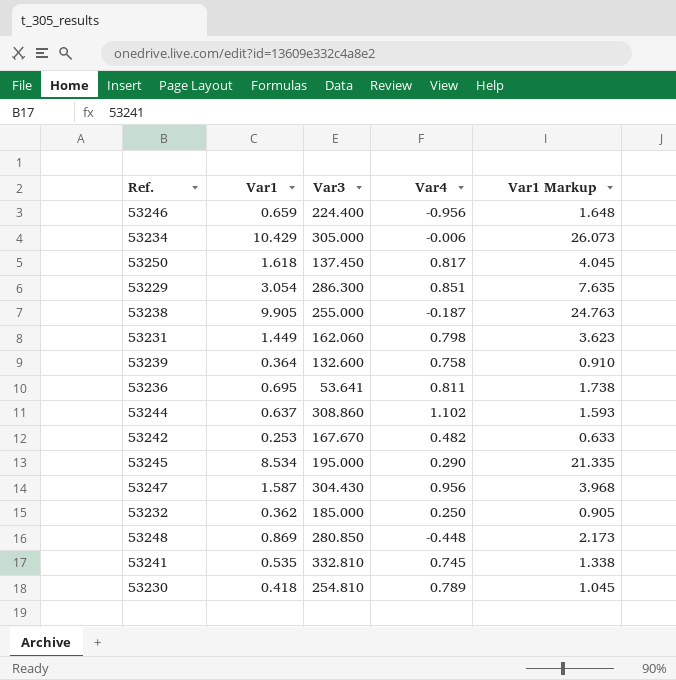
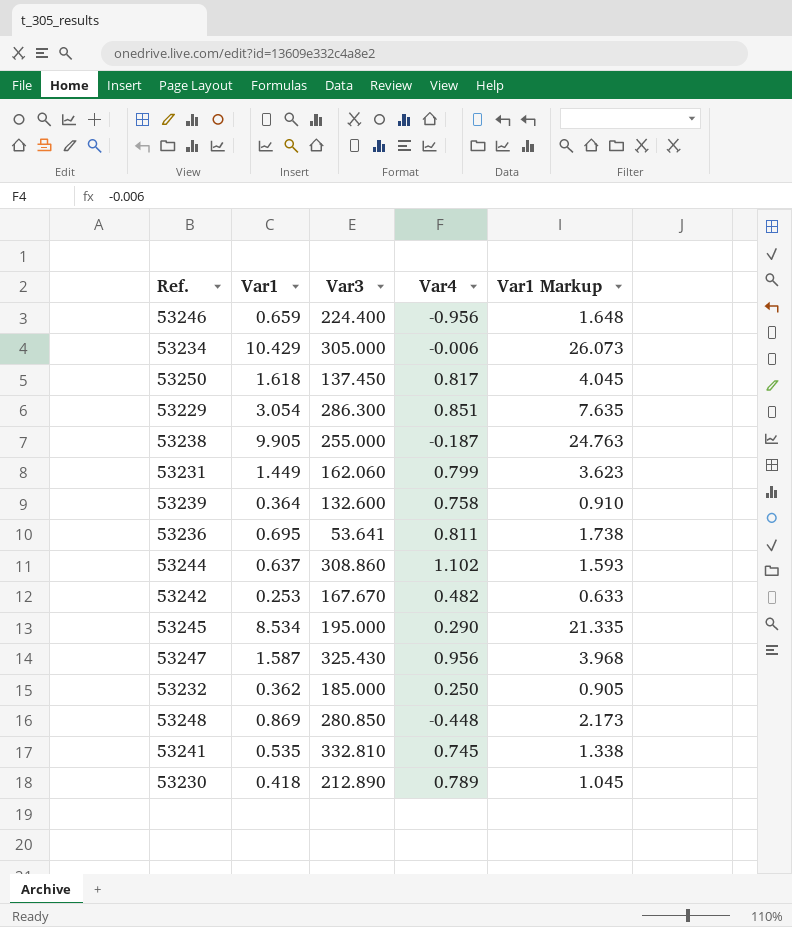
53231 | Var4: 0.798 -> 0.799
53247 | Var3: 304.430 -> 325.430
53230 | Var3: 254.810 -> 212.890

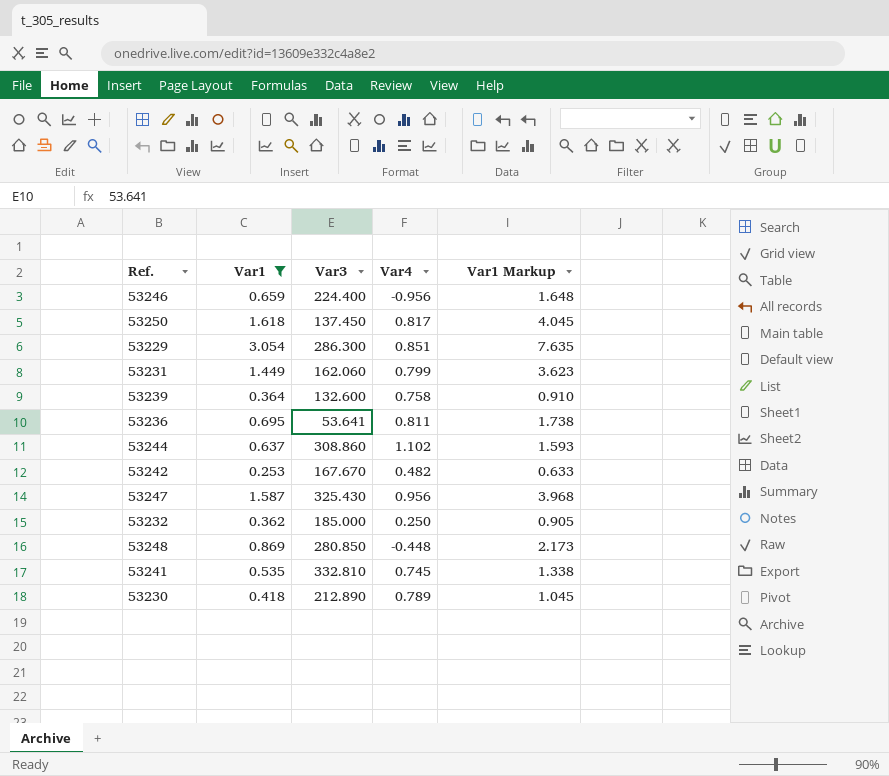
filter: none -> Var1 <= 3.054

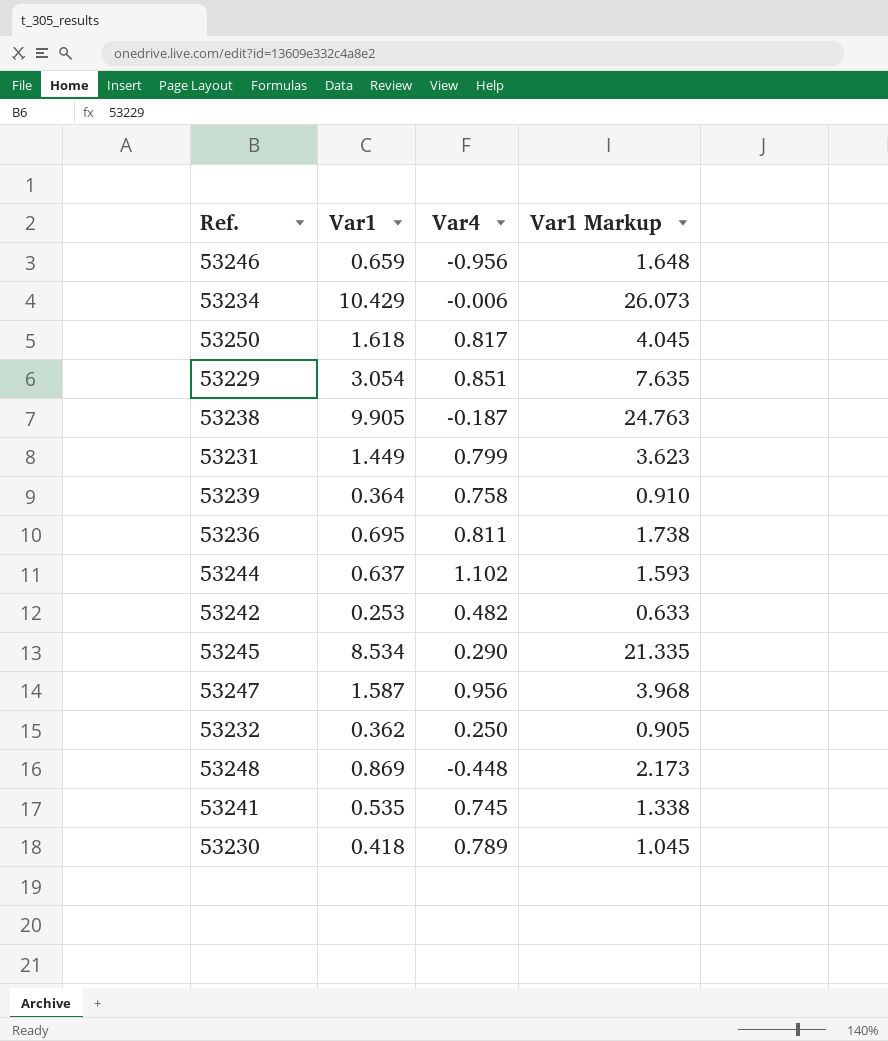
filter: Var1 <= 3.054 -> none
column Var3 | position: 3 -> none

